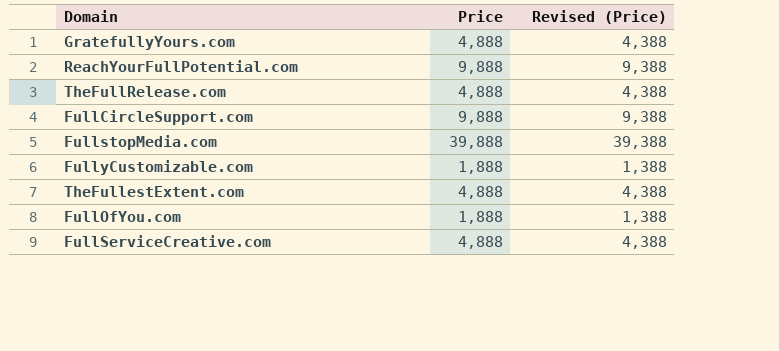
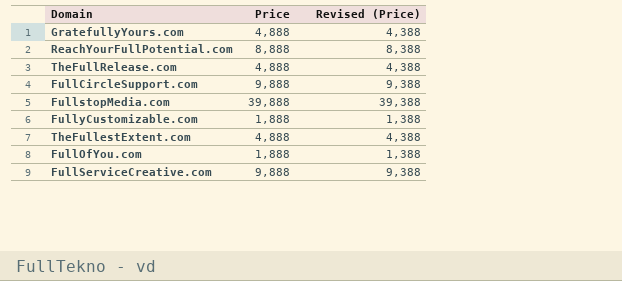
ReachYourFullPotential.com | Price: 9,888 -> 8,888
ReachYourFullPotential.com | Revised (Price): 9,388 -> 8,388
FullServiceCreative.com | Price: 4,888 -> 9,888
FullServiceCreative.com | Revised (Price): 4,388 -> 9,388

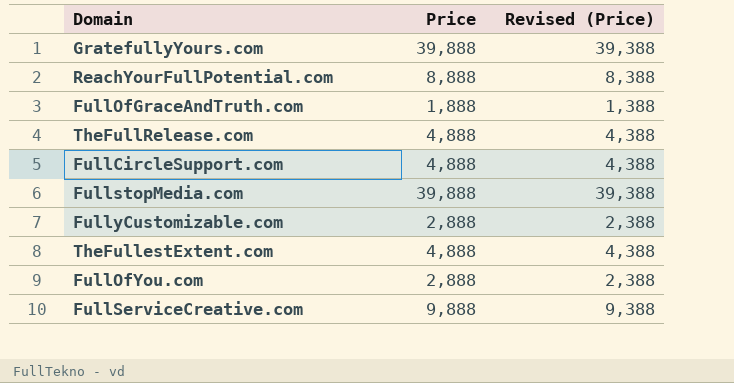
GratefullyYours.com | Price: 4,888 -> 39,888
GratefullyYours.com | Revised (Price): 4,388 -> 39,388
row FullOfGraceAndTruth.com: none -> 1,888 | 1,388
FullCircleSupport.com | Price: 9,888 -> 4,888
FullCircleSupport.com | Revised (Price): 9,388 -> 4,388
FullyCustomizable.com | Price: 1,888 -> 2,888
FullyCustomizable.com | Revised (Price): 1,388 -> 2,388
FullOfYou.com | Price: 1,888 -> 2,888
FullOfYou.com | Revised (Price): 1,388 -> 2,388

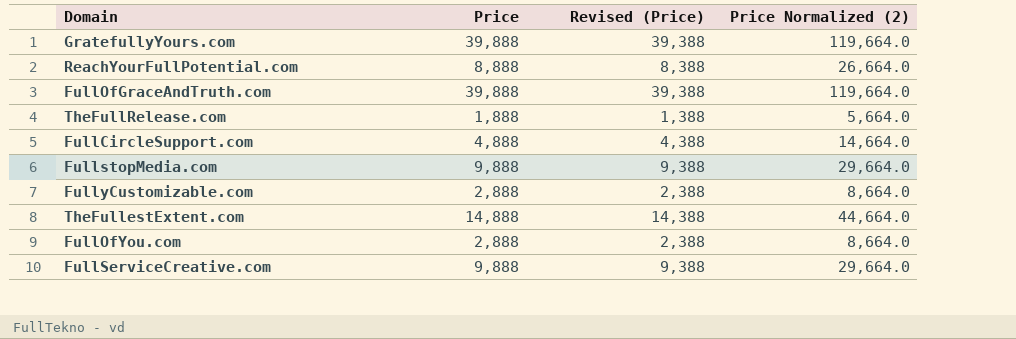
column Price Normalized (2) | formula: none -> [Price] * 3
FullOfGraceAndTruth.com | Price: 1,888 -> 39,888
FullOfGraceAndTruth.com | Revised (Price): 1,388 -> 39,388
TheFullRelease.com | Price: 4,888 -> 1,888
TheFullRelease.com | Revised (Price): 4,388 -> 1,388
FullstopMedia.com | Price: 39,888 -> 9,888
FullstopMedia.com | Revised (Price): 39,388 -> 9,388
TheFullestExtent.com | Price: 4,888 -> 14,888
TheFullestExtent.com | Revised (Price): 4,388 -> 14,388

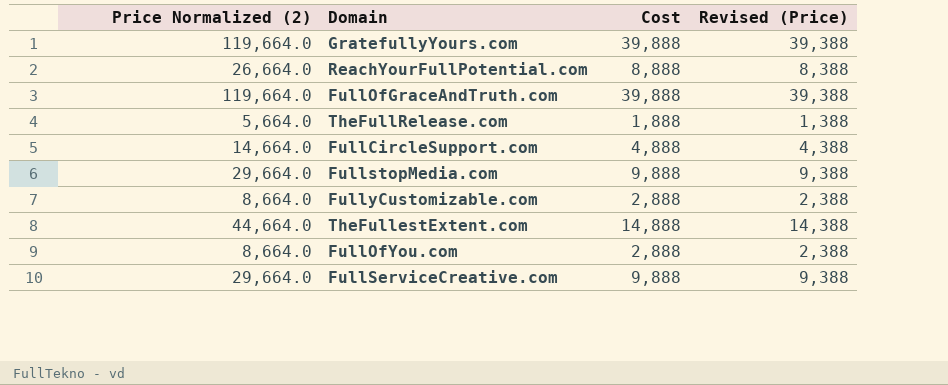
column Price Normalized (2) | position: 4 -> 1
column name: Price -> Cost

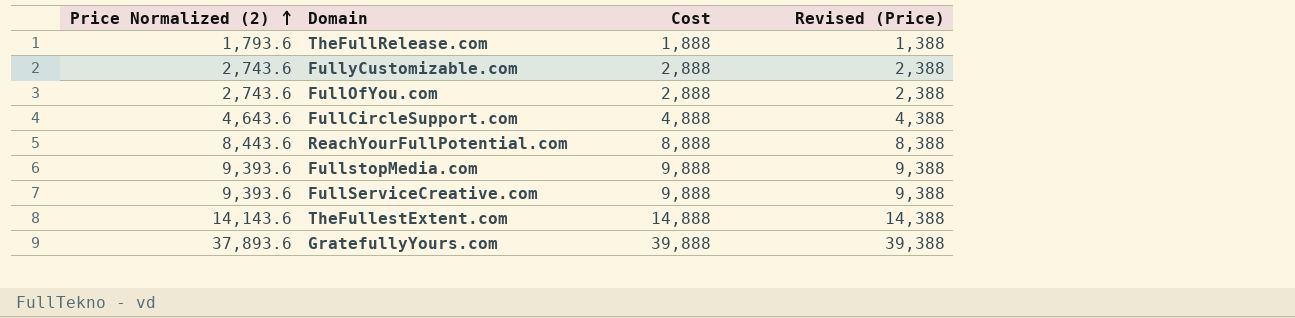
row order: none -> Price Normalized (2) ascending
column Price Normalized (2) | formula: [Cost] * 3 -> [Cost] * 0.95
row FullOfGraceAndTruth.com: 119,664.0 | 39,888 | 39,388 -> none

